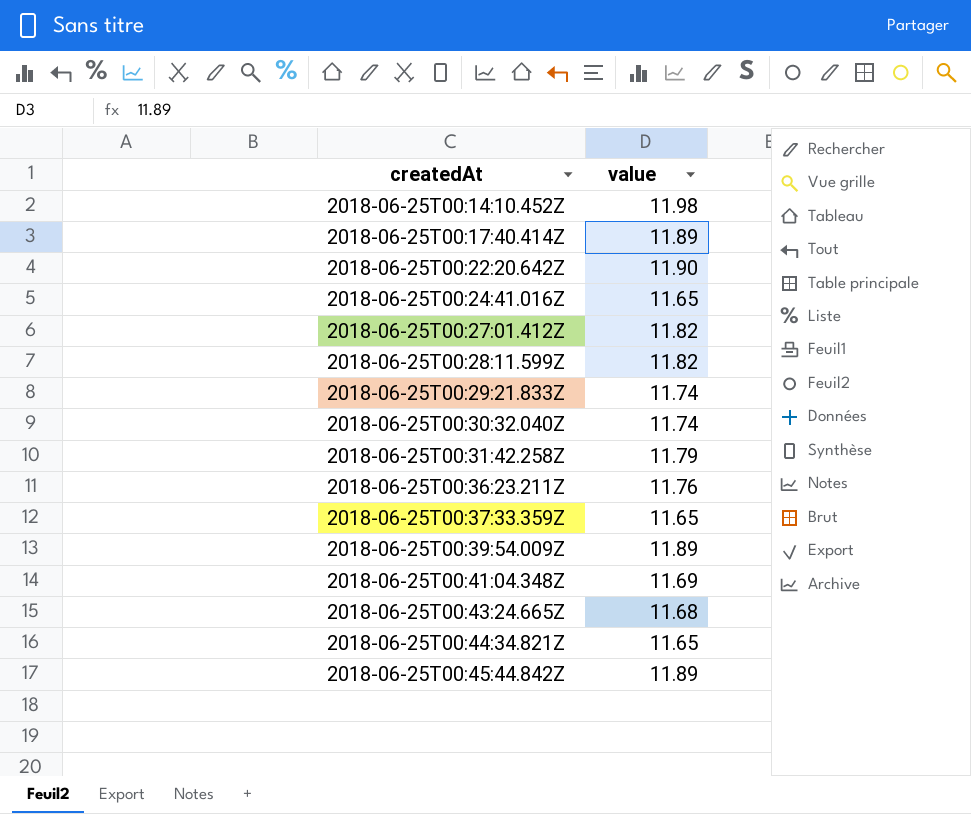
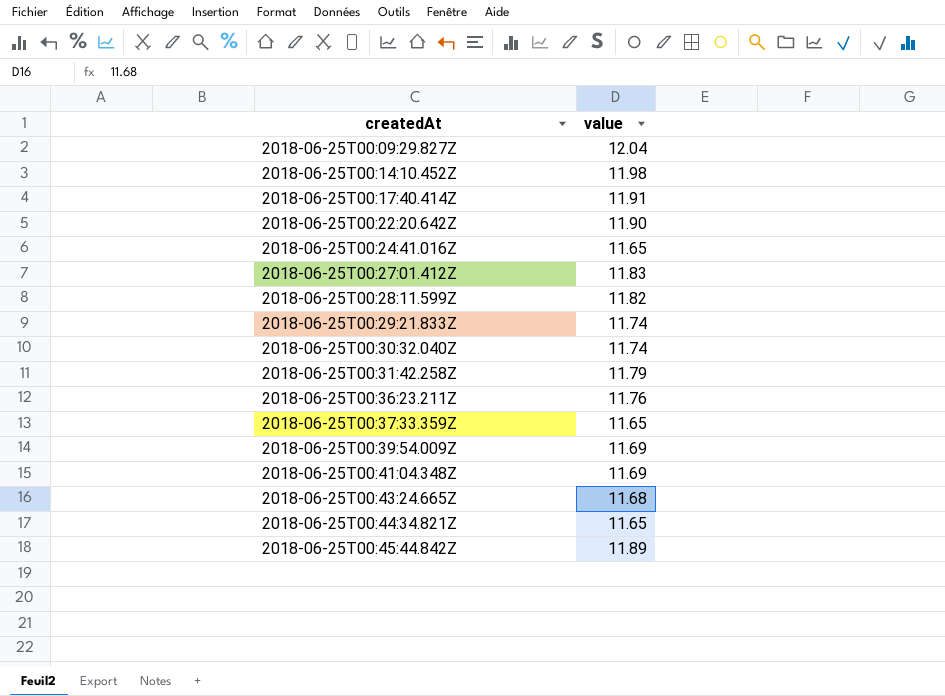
row 2018-06-25T00:09:29.827Z: none -> 12.04
2018-06-25T00:17:40.414Z | value: 11.89 -> 11.91
2018-06-25T00:27:01.412Z | value: 11.82 -> 11.83
2018-06-25T00:39:54.009Z | value: 11.89 -> 11.69

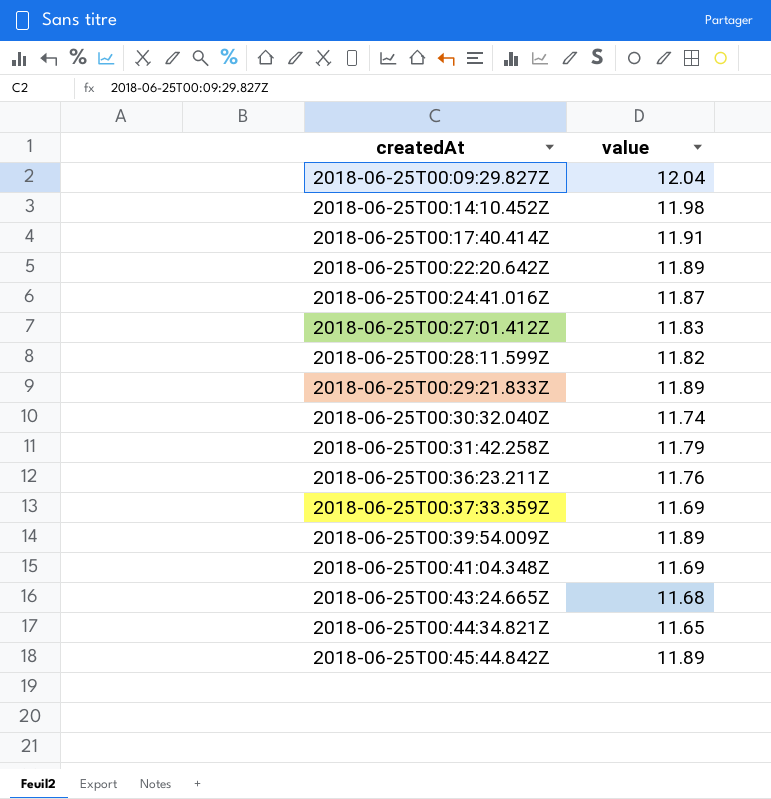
2018-06-25T00:22:20.642Z | value: 11.90 -> 11.89
2018-06-25T00:24:41.016Z | value: 11.65 -> 11.87
2018-06-25T00:29:21.833Z | value: 11.74 -> 11.89
2018-06-25T00:37:33.359Z | value: 11.65 -> 11.69
2018-06-25T00:39:54.009Z | value: 11.69 -> 11.89

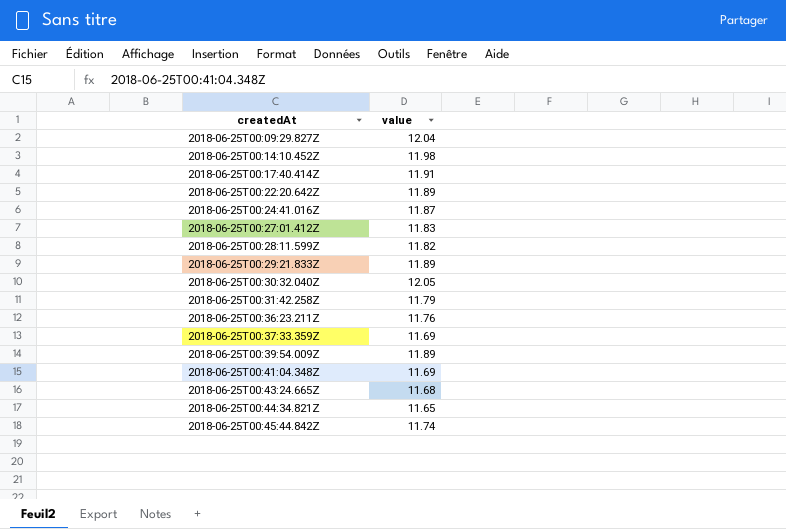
2018-06-25T00:30:32.040Z | value: 11.74 -> 12.05
2018-06-25T00:45:44.842Z | value: 11.89 -> 11.74

